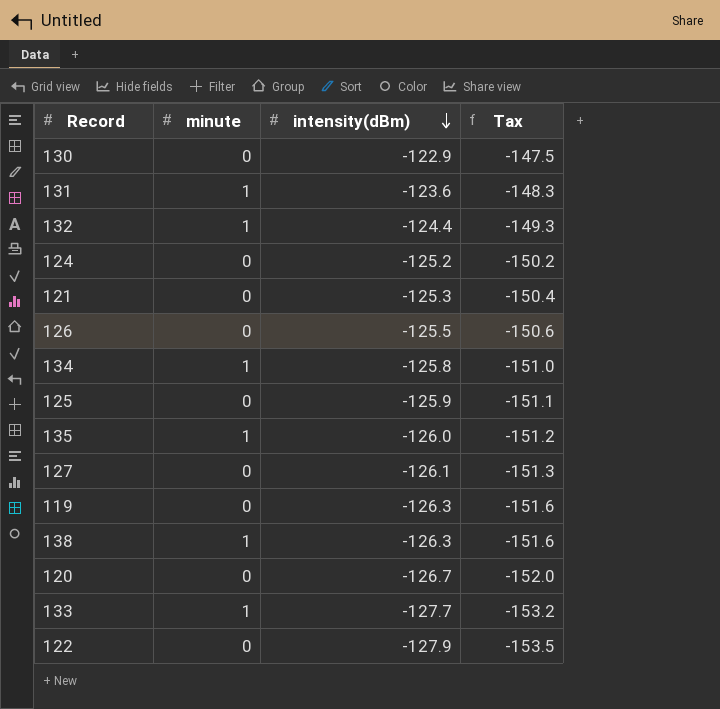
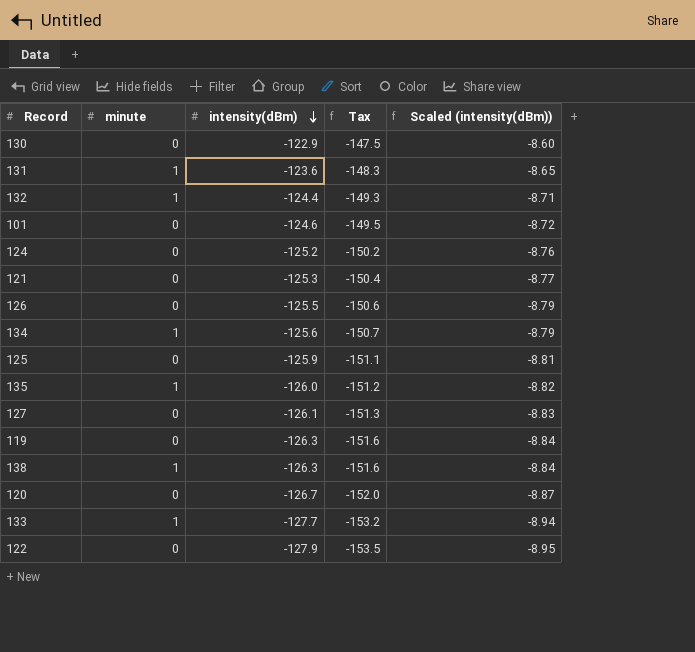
column Scaled (intensity(dBm)) | formula: none -> [intensity(dBm)] * 0.07
row 101: none -> 0 | -124.6 | -149.5 | -8.72
134 | intensity(dBm): -125.8 -> -125.6
134 | Tax: -151.0 -> -150.7

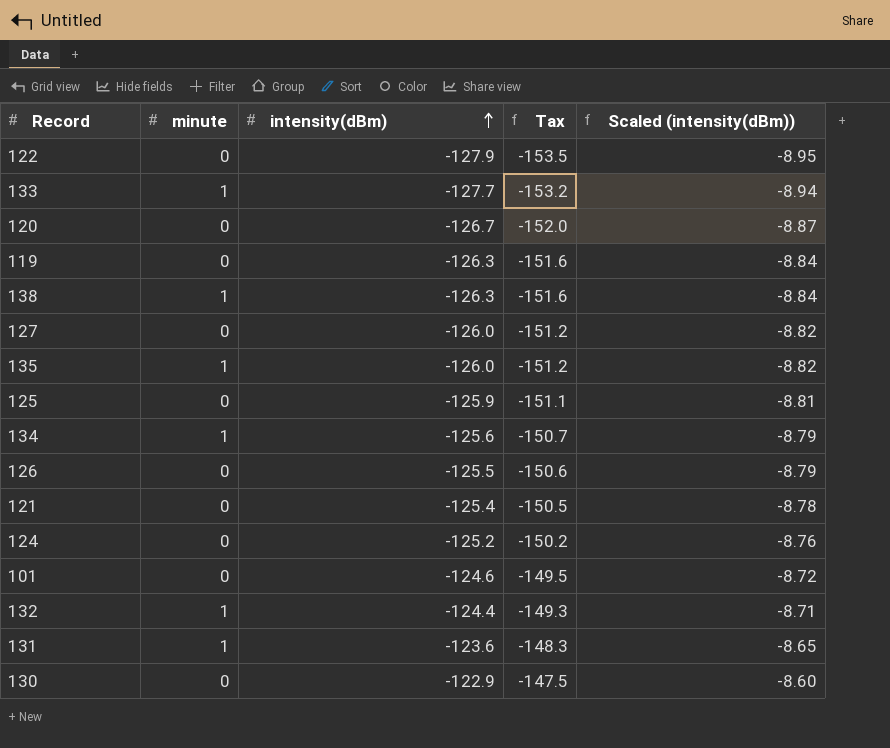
row order: intensity(dBm) descending -> intensity(dBm) ascending
127 | intensity(dBm): -126.1 -> -126.0
127 | Tax: -151.3 -> -151.2
127 | Scaled (intensity(dBm)): -8.83 -> -8.82
121 | intensity(dBm): -125.3 -> -125.4
121 | Tax: -150.4 -> -150.5
121 | Scaled (intensity(dBm)): -8.77 -> -8.78

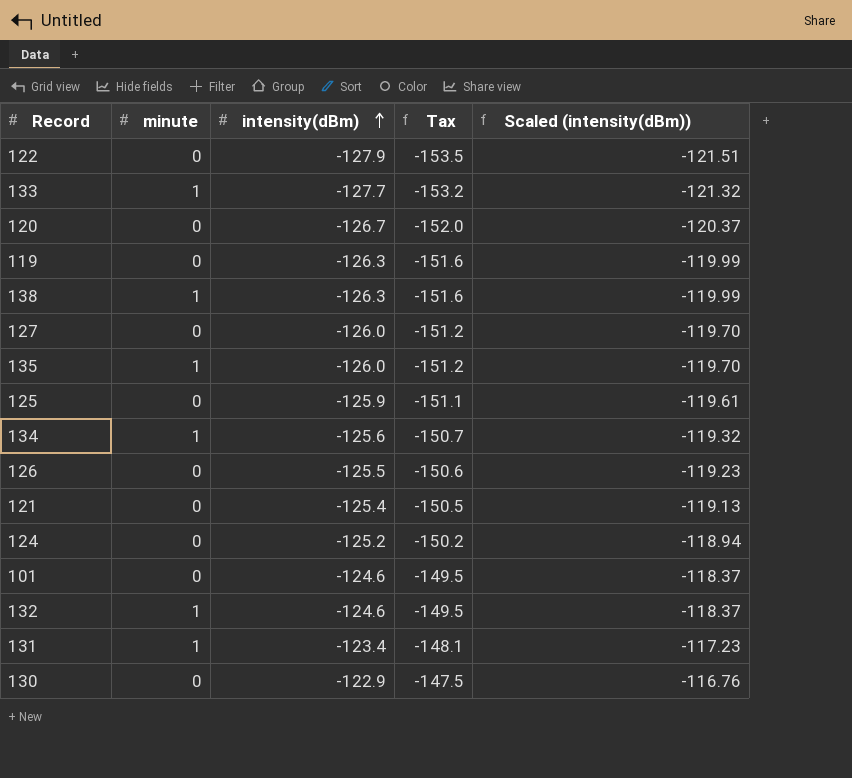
column Scaled (intensity(dBm)) | formula: [intensity(dBm)] * 0.07 -> [intensity(dBm)] * 0.95
132 | intensity(dBm): -124.4 -> -124.6
132 | Tax: -149.3 -> -149.5
131 | intensity(dBm): -123.6 -> -123.4
131 | Tax: -148.3 -> -148.1

